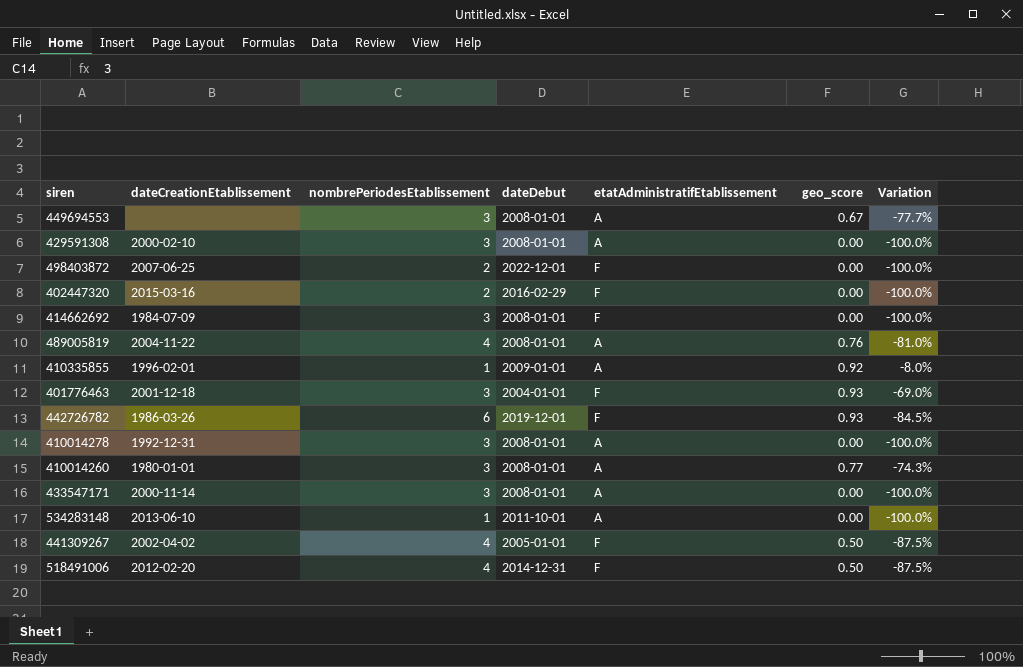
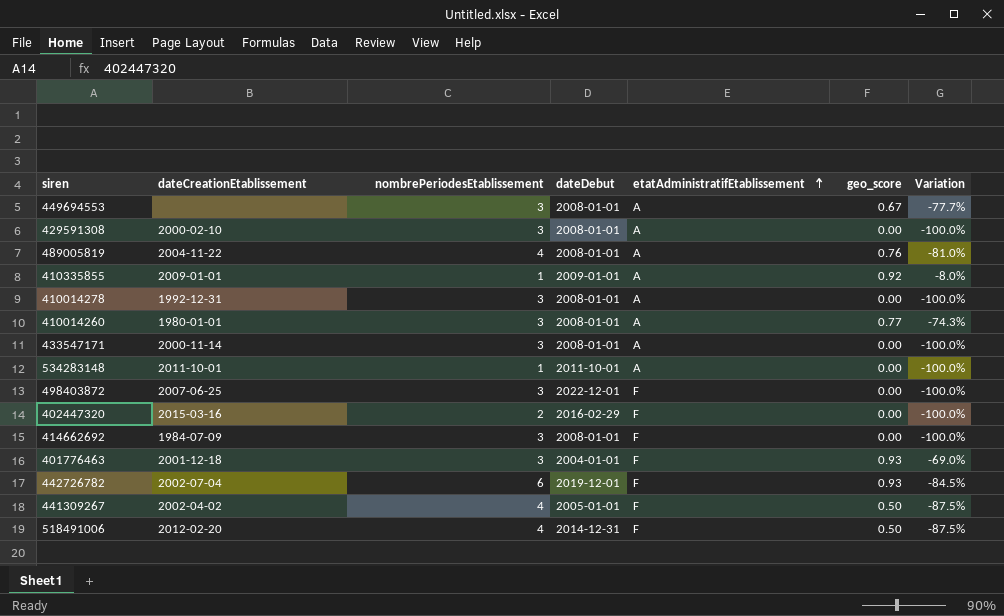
row order: none -> etatAdministratifEtablissement ascending
410335855 | dateCreationEtablissement: 1996-02-01 -> 2009-01-01
534283148 | dateCreationEtablissement: 2013-06-10 -> 2011-10-01
498403872 | nombrePeriodesEtablissement: 2 -> 3
442726782 | dateCreationEtablissement: 1986-03-26 -> 2002-07-04

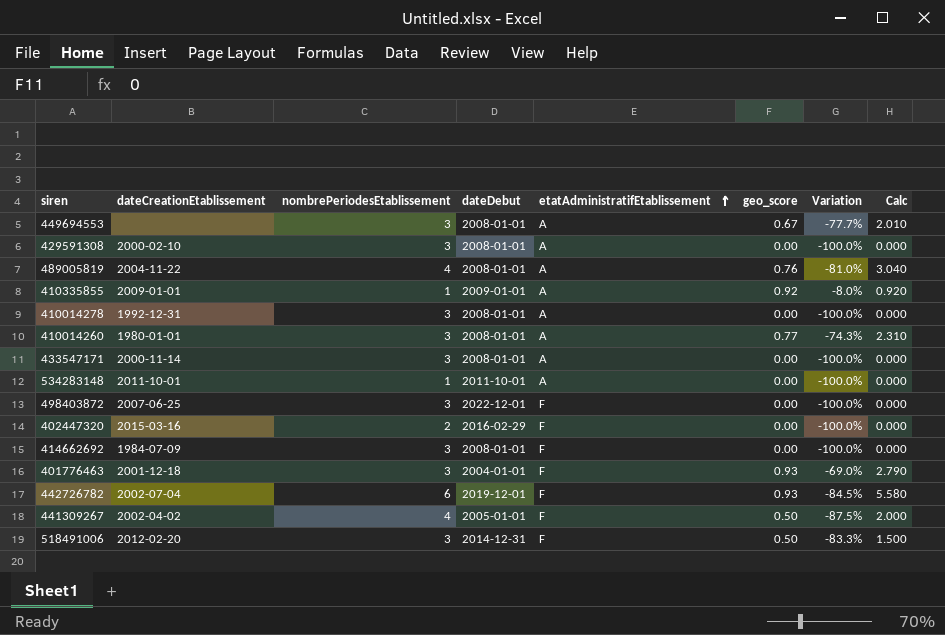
column Calc | formula: none -> [nombrePeriodesEtablissement] * [geo_score]
518491006 | nombrePeriodesEtablissement: 4 -> 3
518491006 | Variation: -87.5% -> -83.3%

